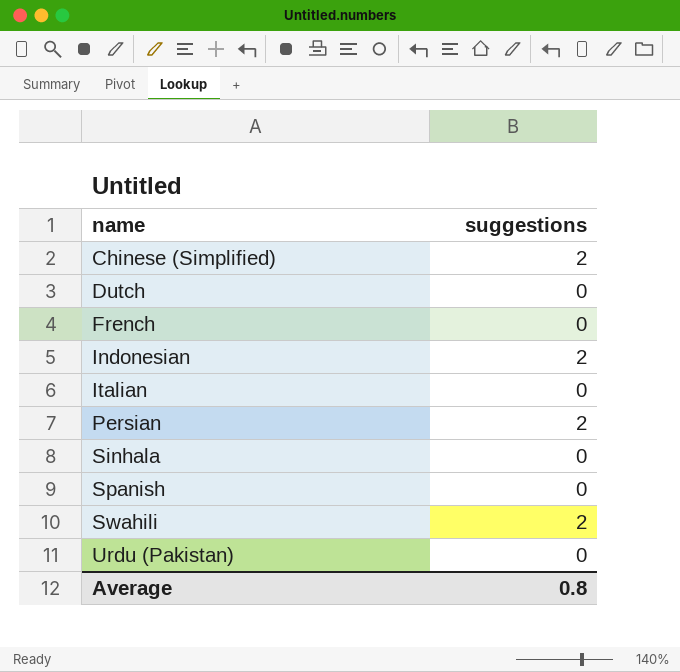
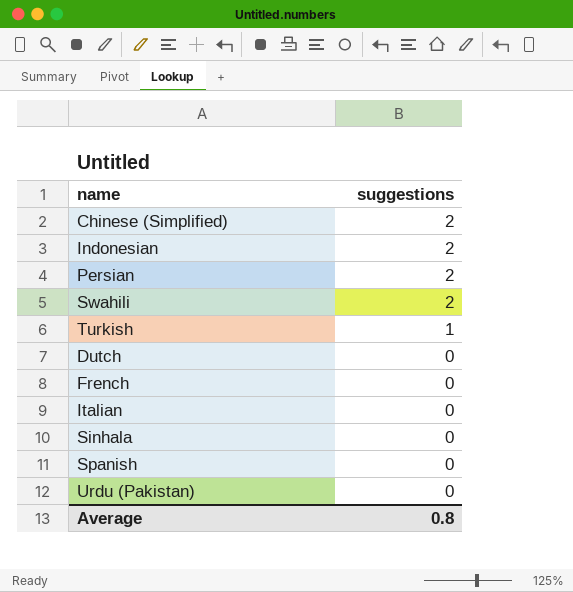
row order: name ascending -> suggestions descending
row Turkish: none -> 1

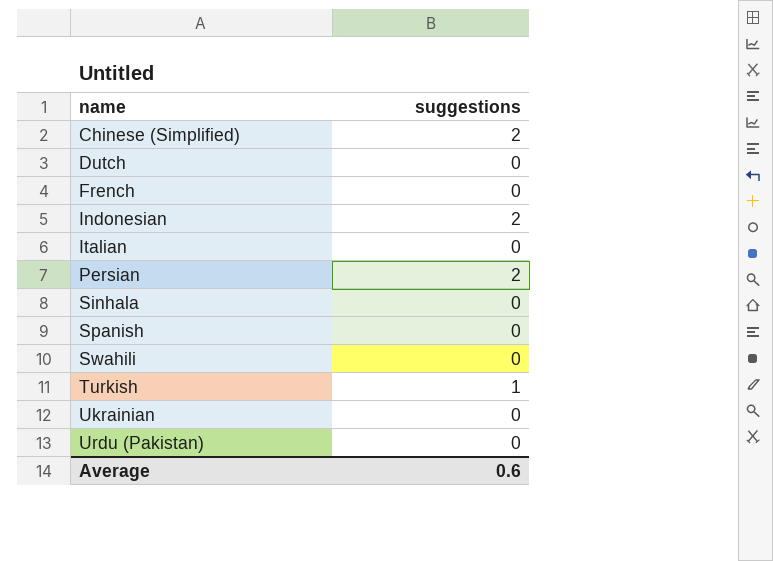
row order: suggestions descending -> name ascending
Swahili | suggestions: 2 -> 0
row Ukrainian: none -> 0
Average | suggestions: 0.8 -> 0.6

